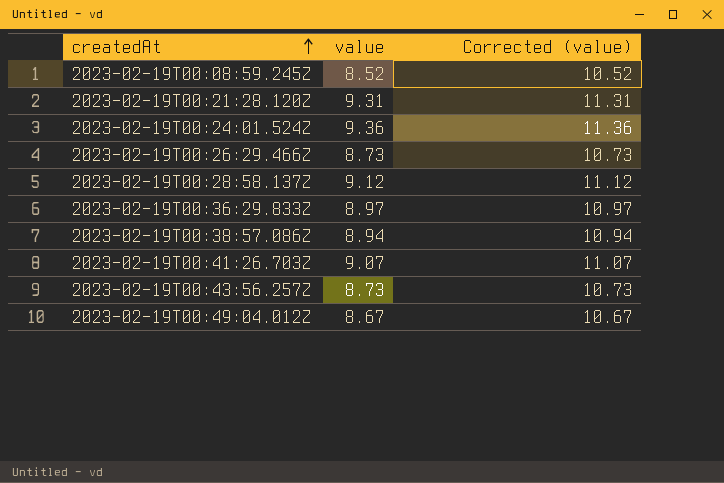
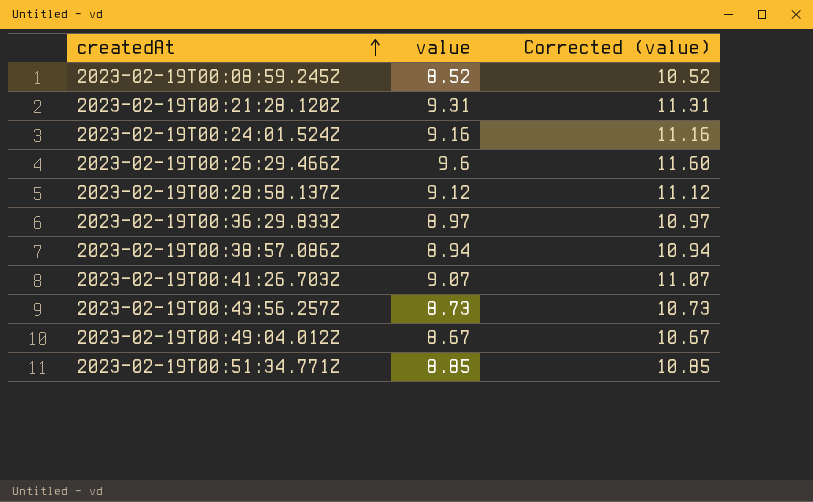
2023-02-19T00:24:01.524Z | value: 9.36 -> 9.16
2023-02-19T00:24:01.524Z | Corrected (value): 11.36 -> 11.16
2023-02-19T00:26:29.466Z | value: 8.73 -> 9.6
2023-02-19T00:26:29.466Z | Corrected (value): 10.73 -> 11.60
row 2023-02-19T00:51:34.771Z: none -> 8.85 | 10.85

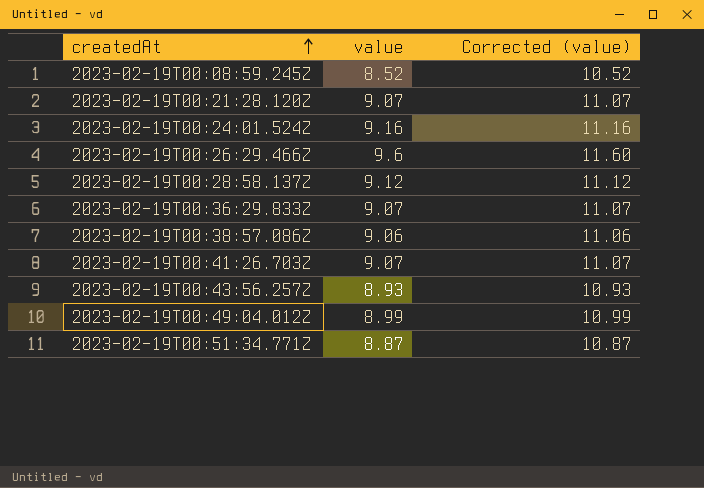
2023-02-19T00:21:28.120Z | value: 9.31 -> 9.07
2023-02-19T00:21:28.120Z | Corrected (value): 11.31 -> 11.07
2023-02-19T00:36:29.833Z | value: 8.97 -> 9.07
2023-02-19T00:36:29.833Z | Corrected (value): 10.97 -> 11.07
2023-02-19T00:38:57.086Z | value: 8.94 -> 9.06
2023-02-19T00:38:57.086Z | Corrected (value): 10.94 -> 11.06
2023-02-19T00:43:56.257Z | value: 8.73 -> 8.93
2023-02-19T00:43:56.257Z | Corrected (value): 10.73 -> 10.93
2023-02-19T00:49:04.012Z | value: 8.67 -> 8.99
2023-02-19T00:49:04.012Z | Corrected (value): 10.67 -> 10.99
2023-02-19T00:51:34.771Z | value: 8.85 -> 8.87
2023-02-19T00:51:34.771Z | Corrected (value): 10.85 -> 10.87

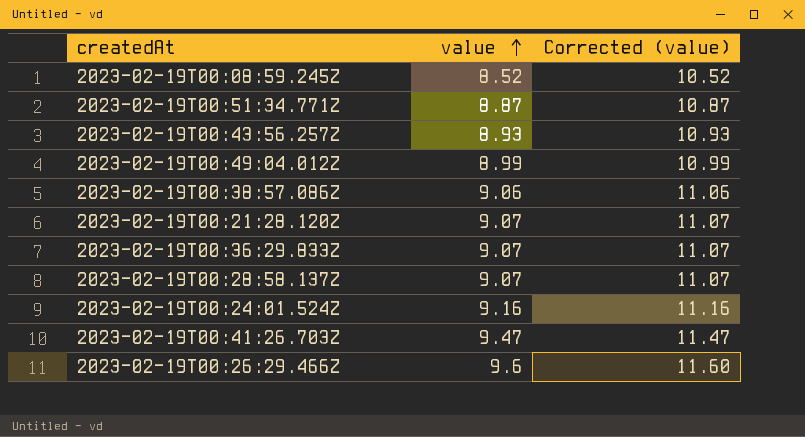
row order: createdAt ascending -> value ascending
2023-02-19T00:28:58.137Z | value: 9.12 -> 9.07
2023-02-19T00:28:58.137Z | Corrected (value): 11.12 -> 11.07
2023-02-19T00:41:26.703Z | value: 9.07 -> 9.47
2023-02-19T00:41:26.703Z | Corrected (value): 11.07 -> 11.47

